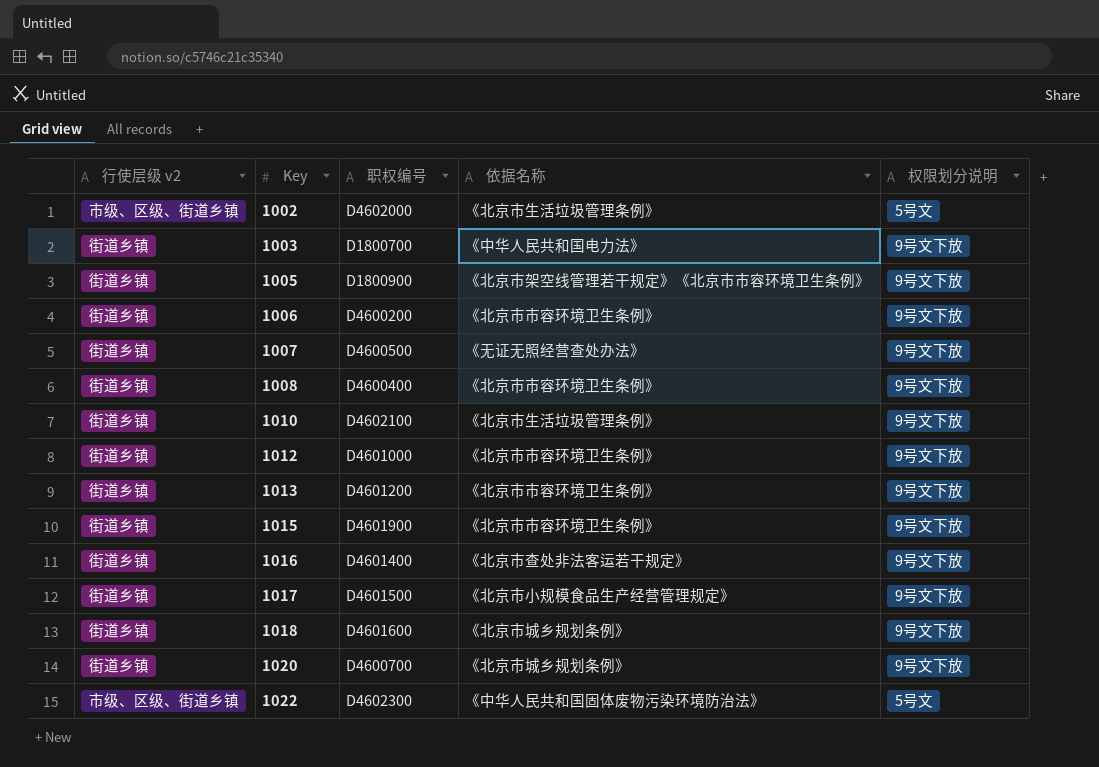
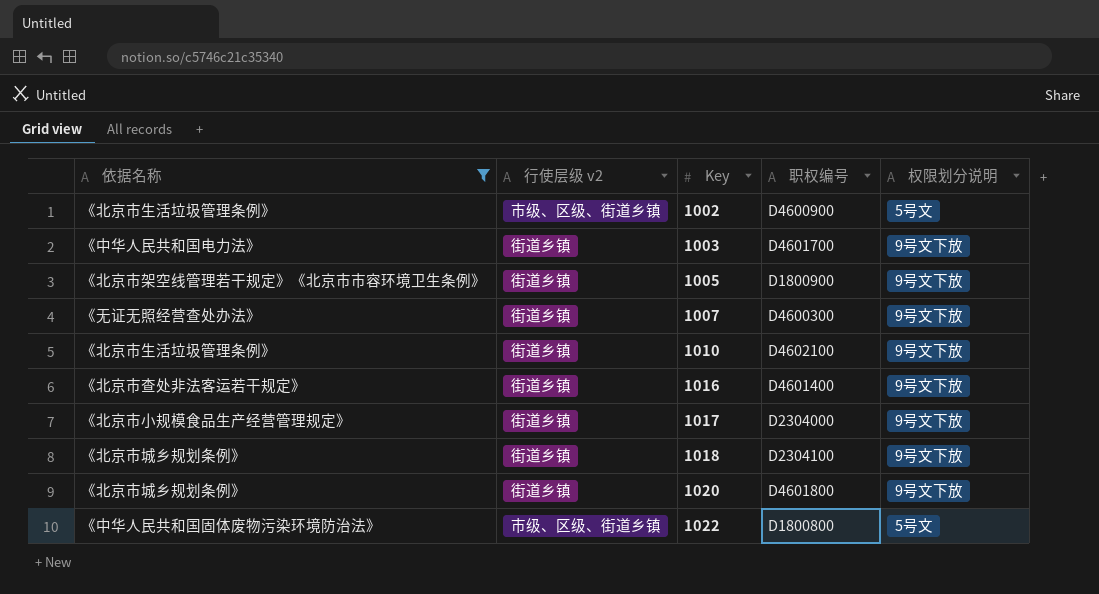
filter: none -> 依据名称 != 《北京市市容环境卫生条例》
column 依据名称 | position: 4 -> 1
1002 | 职权编号: D4602000 -> D4600900
1003 | 职权编号: D1800700 -> D4601700
1007 | 职权编号: D4600500 -> D4600300
1017 | 职权编号: D4601500 -> D2304000
1018 | 职权编号: D4601600 -> D2304100
1020 | 职权编号: D4600700 -> D4601800
1022 | 职权编号: D4602300 -> D1800800

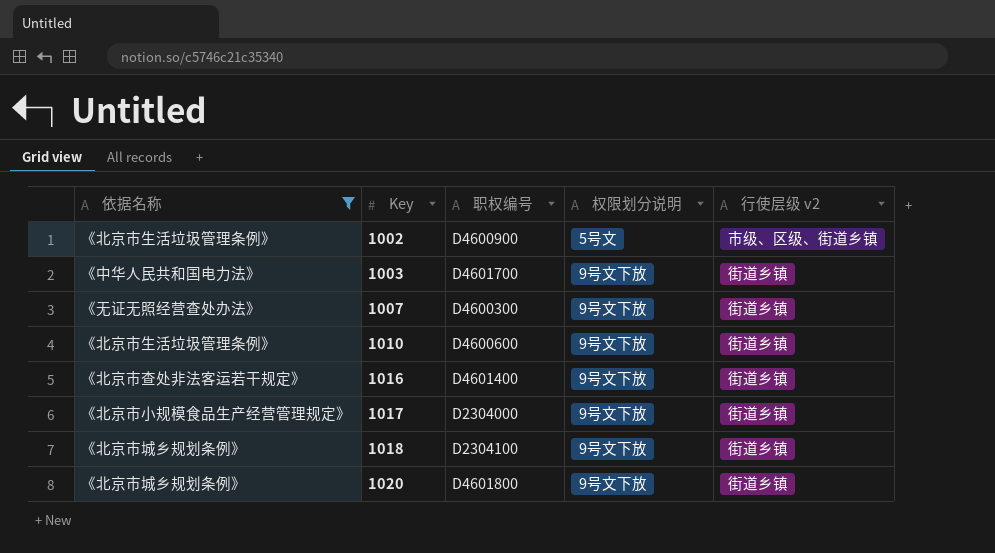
column 行使层级 v2 | position: 2 -> 5
row 1005: 《北京市架空线管理若干规定》《北京市市容环境卫生条例》 | 街道乡镇 | D1800900 | 9号文下放 -> none
row 1022: 《中华人民共和国固体废物污染环境防治法》 | 市级、区级、街道乡镇 | D1800800 | 5号文 -> none
1010 | 职权编号: D4602100 -> D4600600

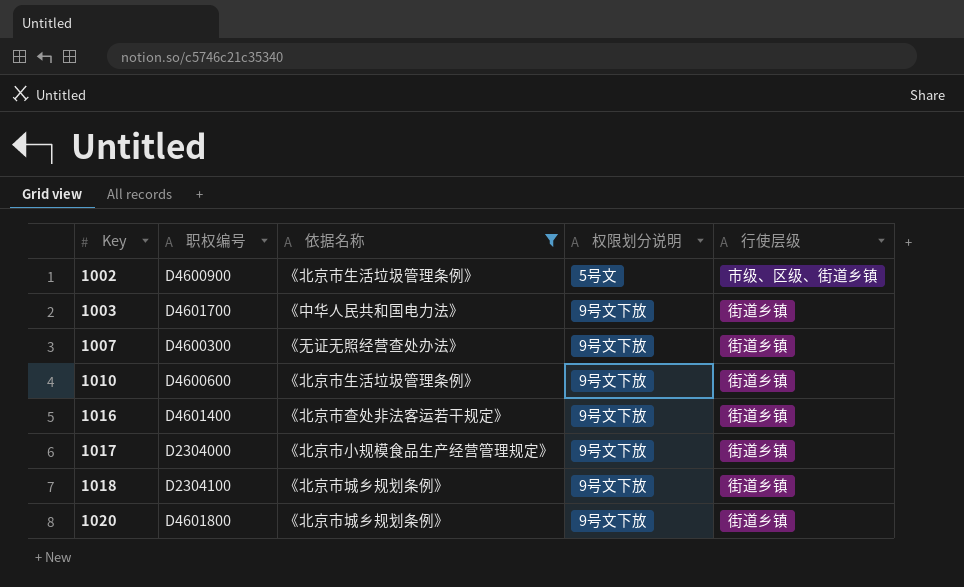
column 依据名称 | position: 1 -> 3
column name: 行使层级 v2 -> 行使层级

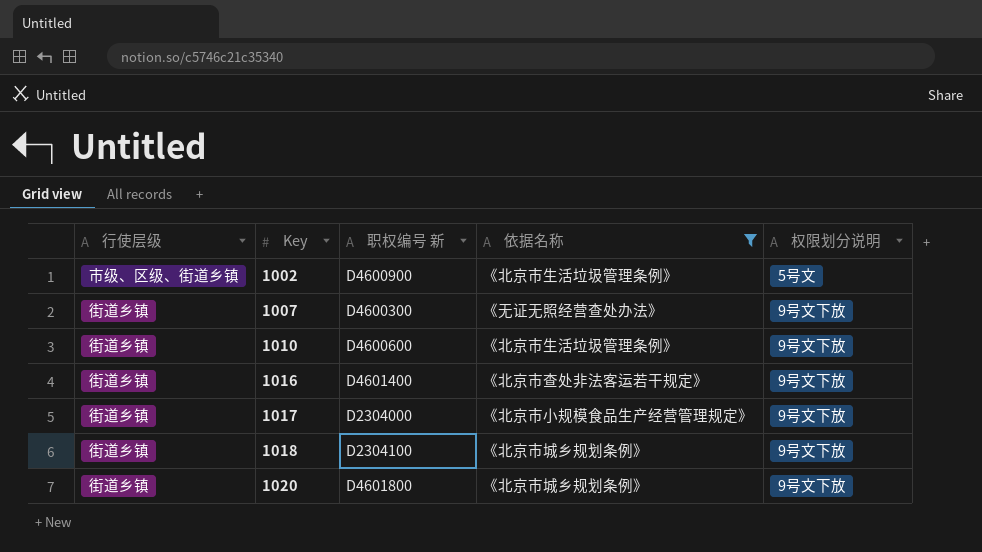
column 行使层级 | position: 5 -> 1
column name: 职权编号 -> 职权编号 新
row 1003: D4601700 | 《中华人民共和国电力法》 | 9号文下放 | 街道乡镇 -> none

